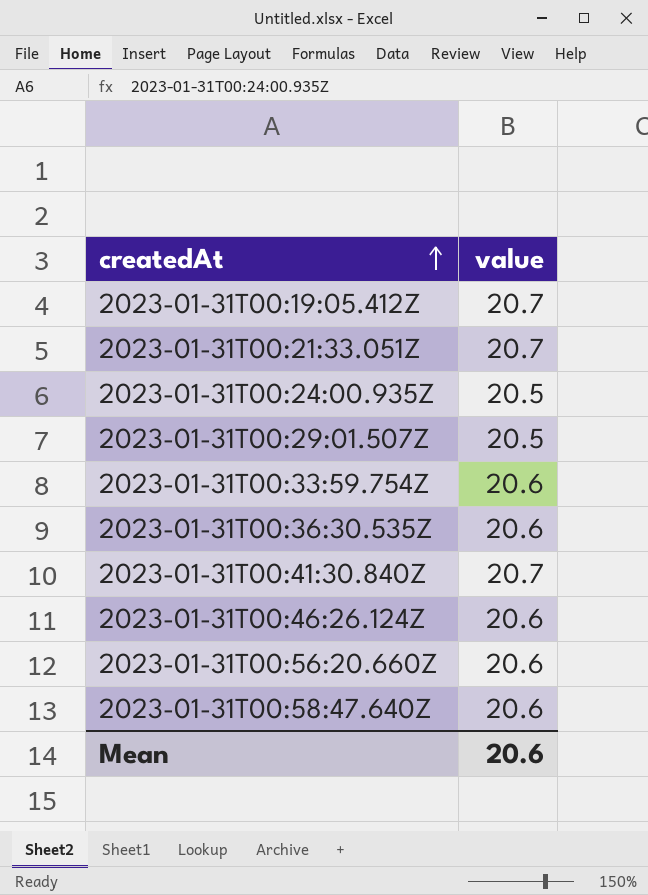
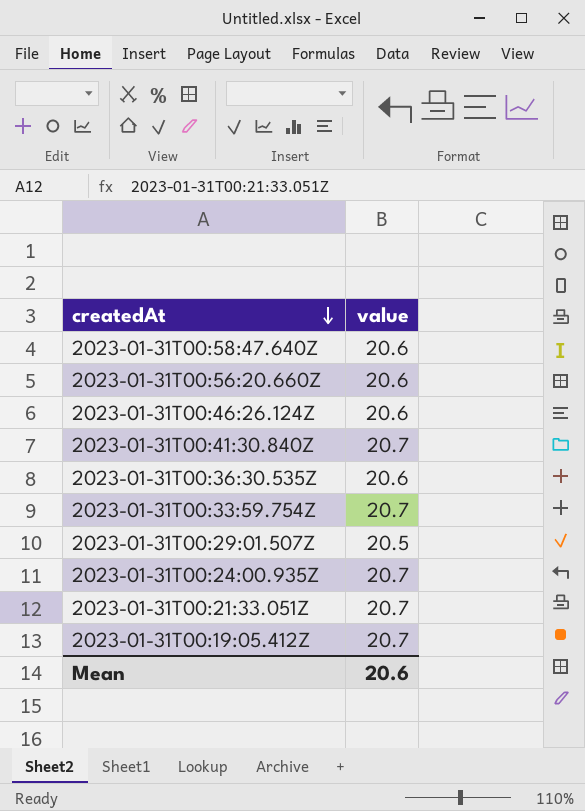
row order: createdAt ascending -> createdAt descending
2023-01-31T00:33:59.754Z | value: 20.6 -> 20.7
2023-01-31T00:24:00.935Z | value: 20.5 -> 20.7

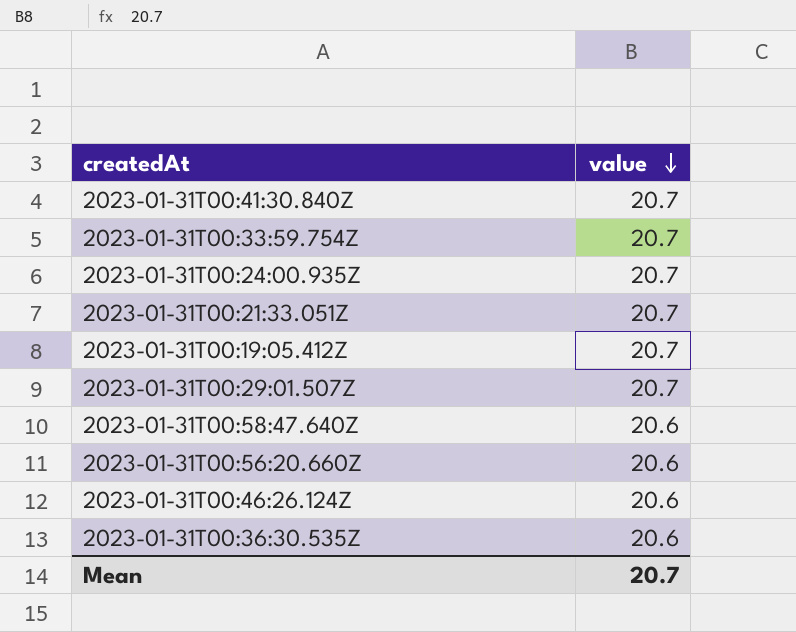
row order: createdAt descending -> value descending
2023-01-31T00:29:01.507Z | value: 20.5 -> 20.7
Mean | value: 20.6 -> 20.7

